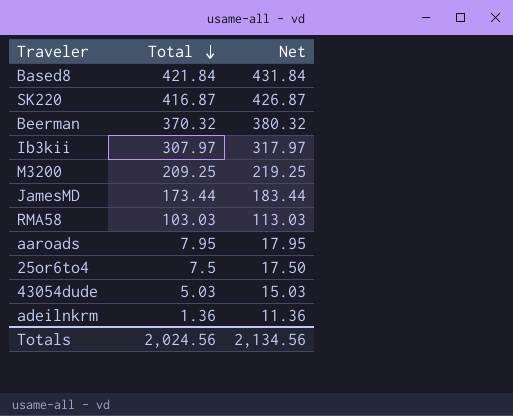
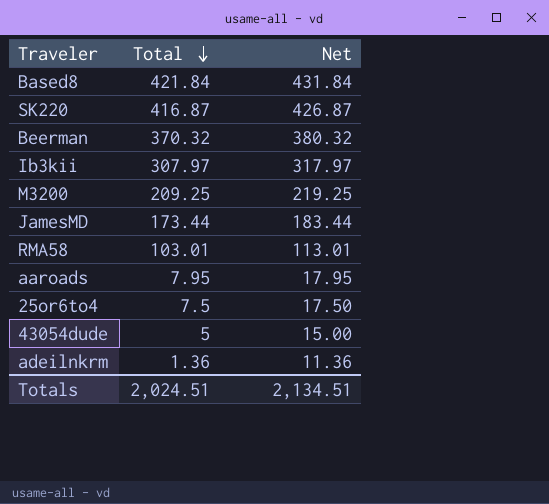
RMA58 | Total: 103.03 -> 103.01
RMA58 | Net: 113.03 -> 113.01
43054dude | Total: 5.03 -> 5
43054dude | Net: 15.03 -> 15.00
Totals | Total: 2,024.56 -> 2,024.51
Totals | Net: 2,134.56 -> 2,134.51

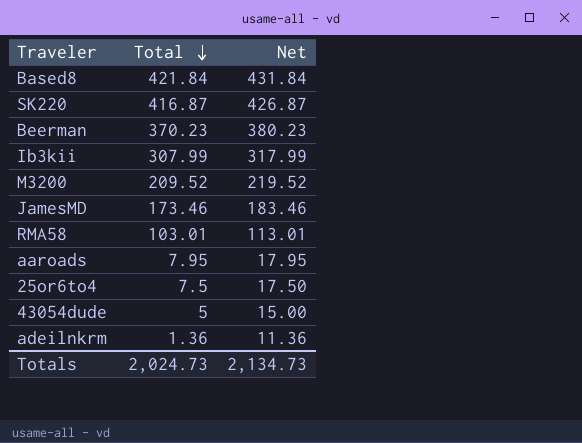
Beerman | Total: 370.32 -> 370.23
Beerman | Net: 380.32 -> 380.23
Ib3kii | Total: 307.97 -> 307.99
Ib3kii | Net: 317.97 -> 317.99
M3200 | Total: 209.25 -> 209.52
M3200 | Net: 219.25 -> 219.52
JamesMD | Total: 173.44 -> 173.46
JamesMD | Net: 183.44 -> 183.46
Totals | Total: 2,024.51 -> 2,024.73
Totals | Net: 2,134.51 -> 2,134.73

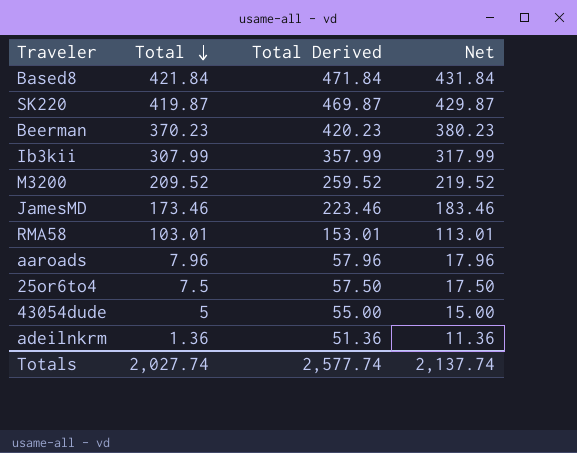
column Total Derived | formula: none -> [Total] + 50
SK220 | Total: 416.87 -> 419.87
SK220 | Net: 426.87 -> 429.87
aaroads | Total: 7.95 -> 7.96
aaroads | Net: 17.95 -> 17.96
Totals | Total: 2,024.73 -> 2,027.74
Totals | Net: 2,134.73 -> 2,137.74

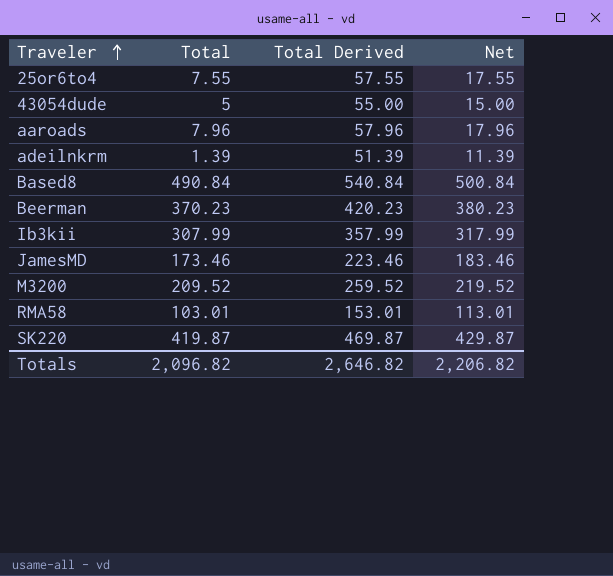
row order: Total descending -> Traveler ascending
25or6to4 | Total: 7.5 -> 7.55
25or6to4 | Total Derived: 57.50 -> 57.55
25or6to4 | Net: 17.50 -> 17.55
adeilnkrm | Total: 1.36 -> 1.39
adeilnkrm | Total Derived: 51.36 -> 51.39
adeilnkrm | Net: 11.36 -> 11.39
Based8 | Total: 421.84 -> 490.84
Based8 | Total Derived: 471.84 -> 540.84
Based8 | Net: 431.84 -> 500.84
Totals | Total: 2,027.74 -> 2,096.82
Totals | Total Derived: 2,577.74 -> 2,646.82
Totals | Net: 2,137.74 -> 2,206.82

